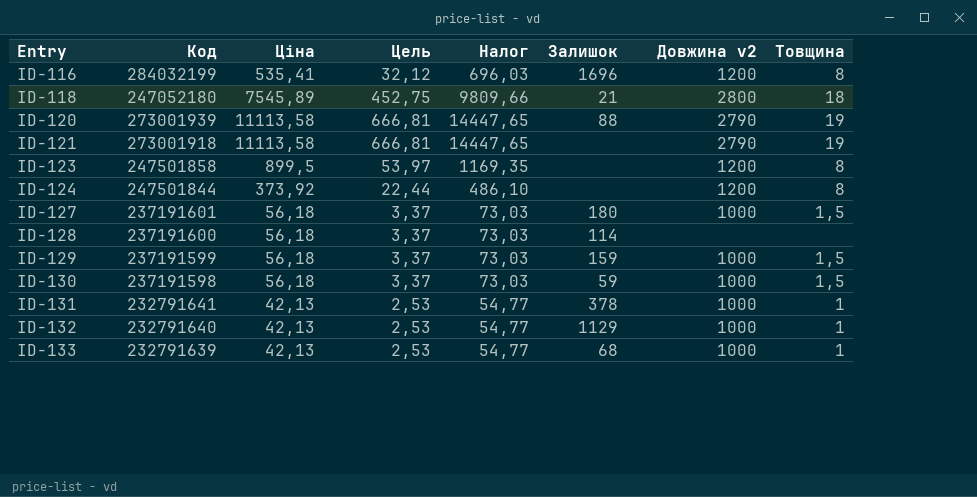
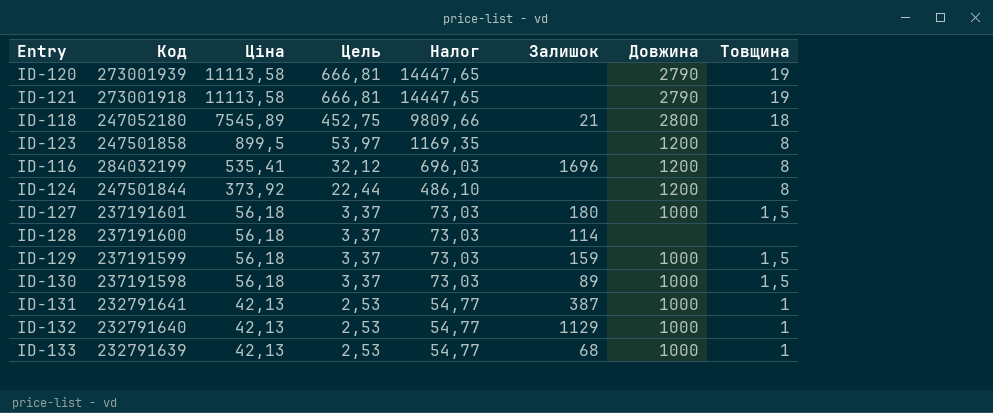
row order: Entry ascending -> Ціна descending
column name: Довжина v2 -> Довжина
ID-120 | Залишок: 88 -> none
ID-130 | Залишок: 59 -> 89
ID-131 | Залишок: 378 -> 387

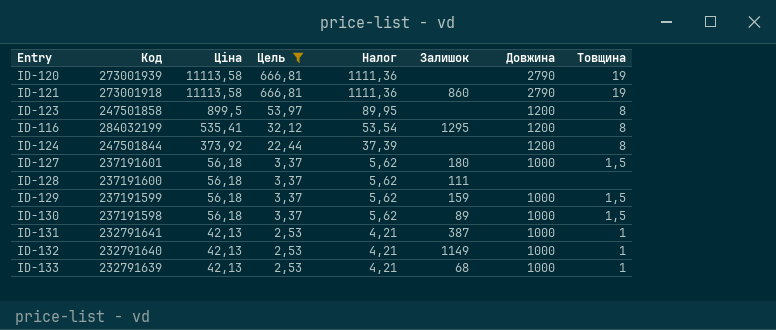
filter: none -> Цель != 452,75
column Налог | formula: [Ціна] * 1,3 -> [Ціна] * 0,1
ID-121 | Залишок: none -> 860
ID-116 | Залишок: 1696 -> 1295
ID-128 | Залишок: 114 -> 111
ID-132 | Залишок: 1129 -> 1149

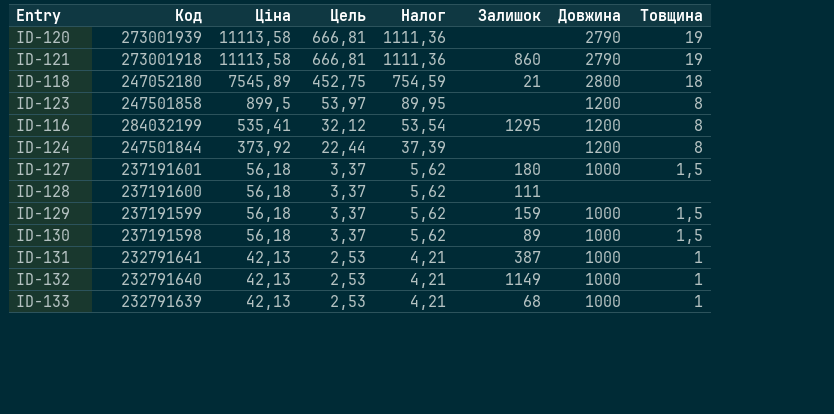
filter: Цель != 452,75 -> none

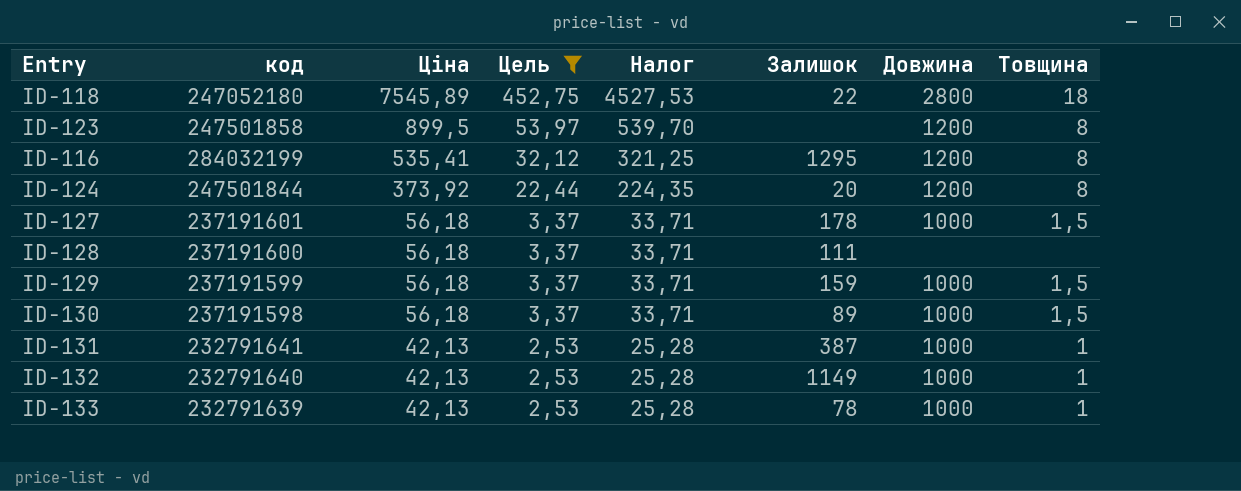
filter: none -> Цель != 666,81
column name: Код -> код
column Налог | formula: [Ціна] * 0,1 -> [Ціна] * 0,6
ID-118 | Залишок: 21 -> 22
ID-124 | Залишок: none -> 20
ID-127 | Залишок: 180 -> 178
ID-133 | Залишок: 68 -> 78

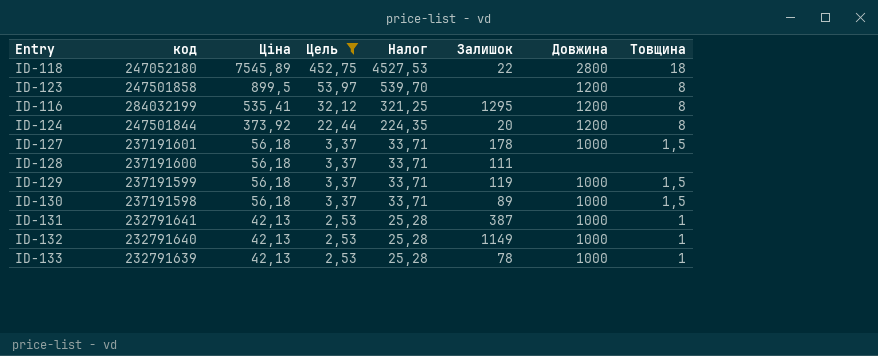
ID-129 | Залишок: 159 -> 119

